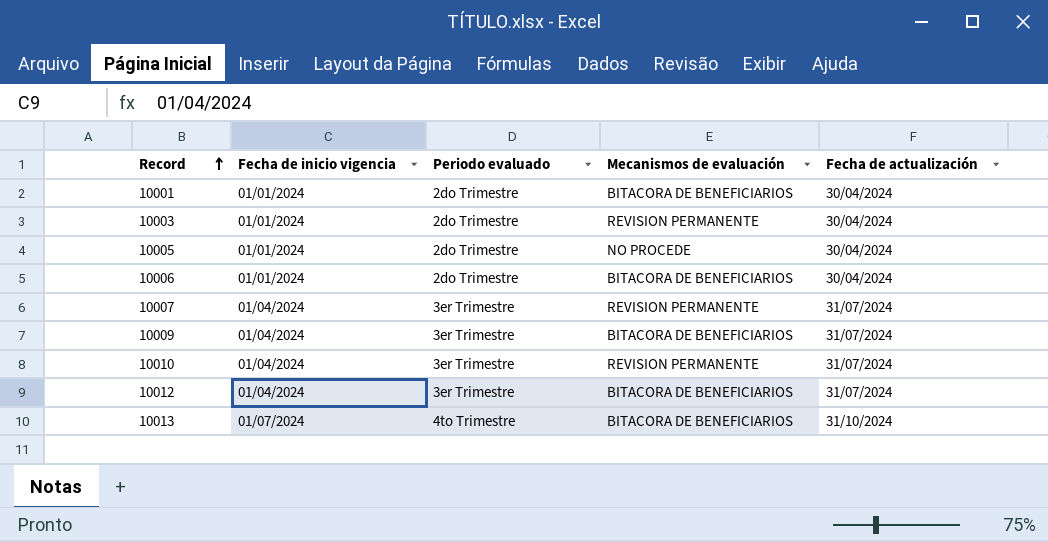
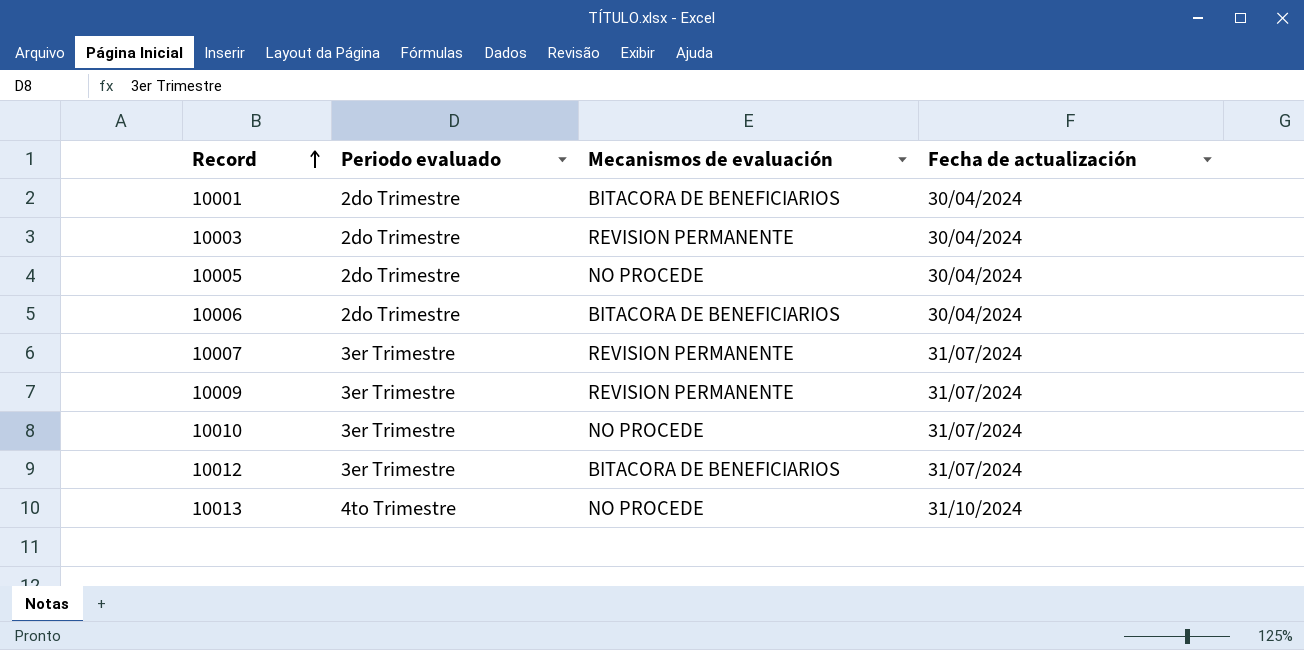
column Fecha de inicio vigencia | position: 2 -> none
10009 | Mecanismos de evaluación: BITACORA DE BENEFICIARIOS -> REVISION PERMANENTE
10010 | Mecanismos de evaluación: REVISION PERMANENTE -> NO PROCEDE
10013 | Mecanismos de evaluación: BITACORA DE BENEFICIARIOS -> NO PROCEDE

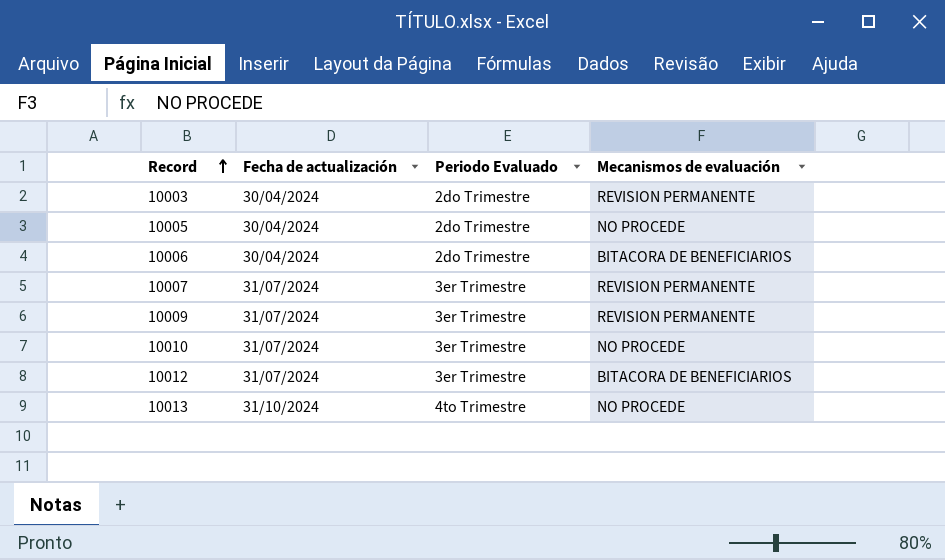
column Fecha de actualización | position: 4 -> 2
column name: Periodo evaluado -> Periodo Evaluado
row 10001: 2do Trimestre | BITACORA DE BENEFICIARIOS | 30/04/2024 -> none

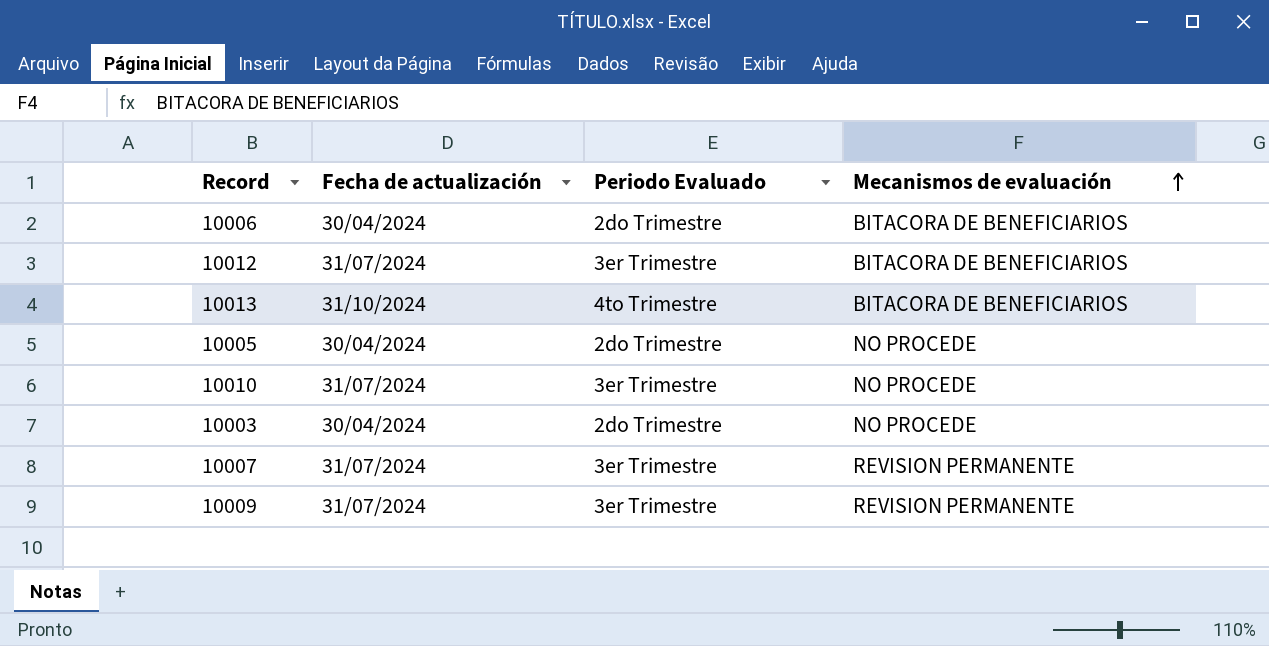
row order: Record ascending -> Mecanismos de evaluación ascending
10013 | Mecanismos de evaluación: NO PROCEDE -> BITACORA DE BENEFICIARIOS
10003 | Mecanismos de evaluación: REVISION PERMANENTE -> NO PROCEDE

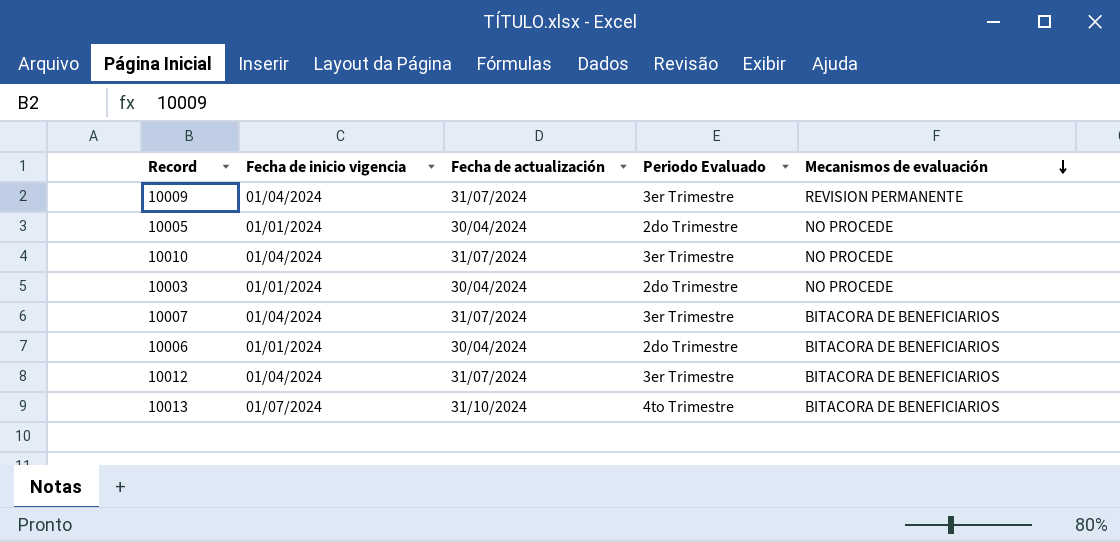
row order: Mecanismos de evaluación ascending -> Mecanismos de evaluación descending
column Fecha de inicio vigencia | position: none -> 2
10007 | Mecanismos de evaluación: REVISION PERMANENTE -> BITACORA DE BENEFICIARIOS

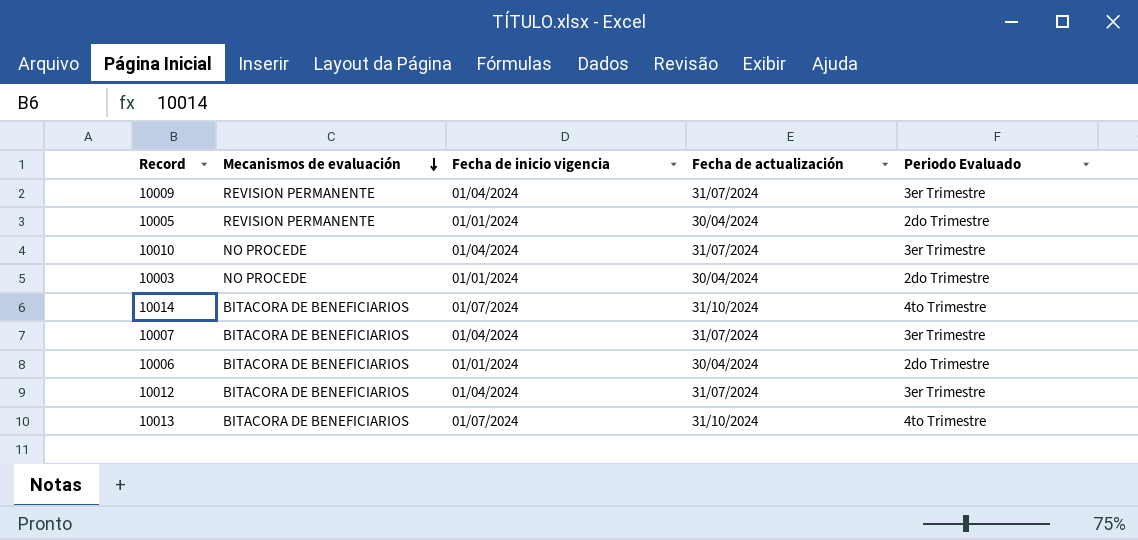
column Mecanismos de evaluación | position: 5 -> 2
10005 | Mecanismos de evaluación: NO PROCEDE -> REVISION PERMANENTE
row 10014: none -> BITACORA DE BENEFICIARIOS | 01/07/2024 | 31/10/2024 | 4to Trimestre

